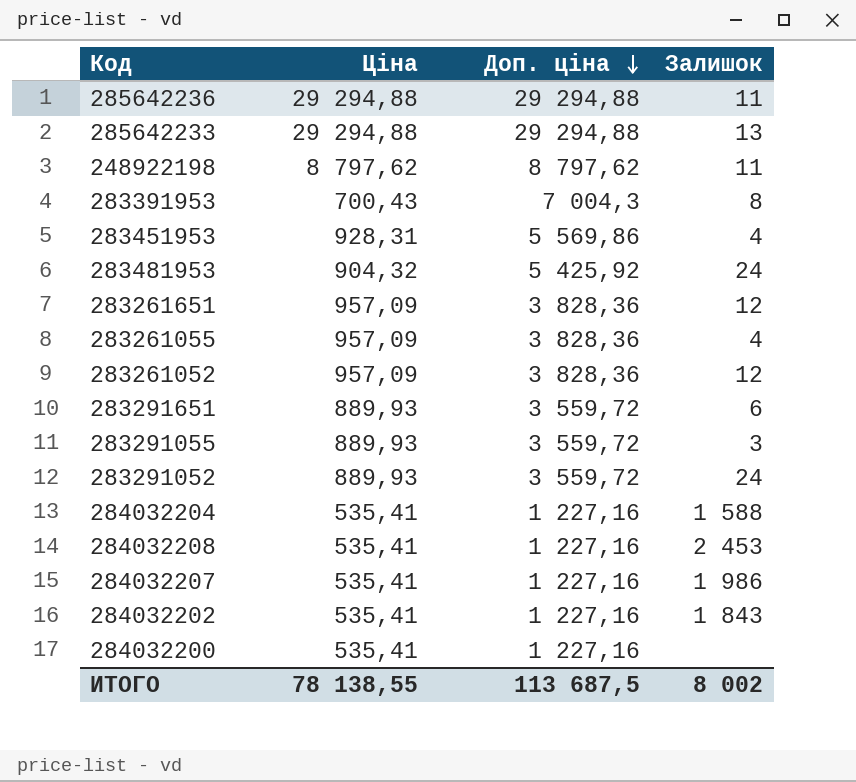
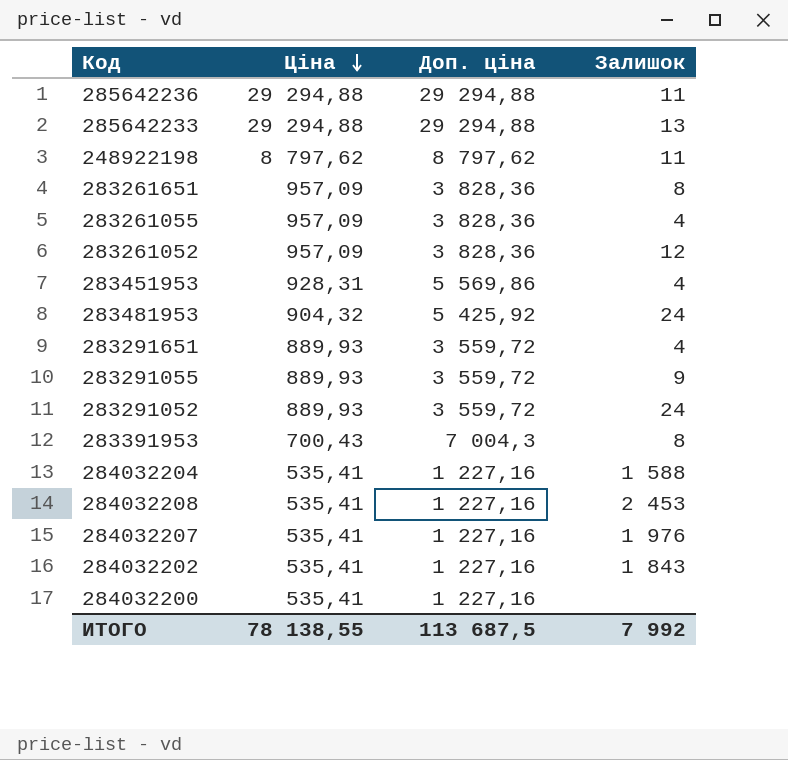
row order: Доп. ціна descending -> Ціна descending
283261651 | Залишок: 12 -> 8
283291651 | Залишок: 6 -> 4
283291055 | Залишок: 3 -> 9
284032207 | Залишок: 1 986 -> 1 976
ИТОГО | Залишок: 8 002 -> 7 992

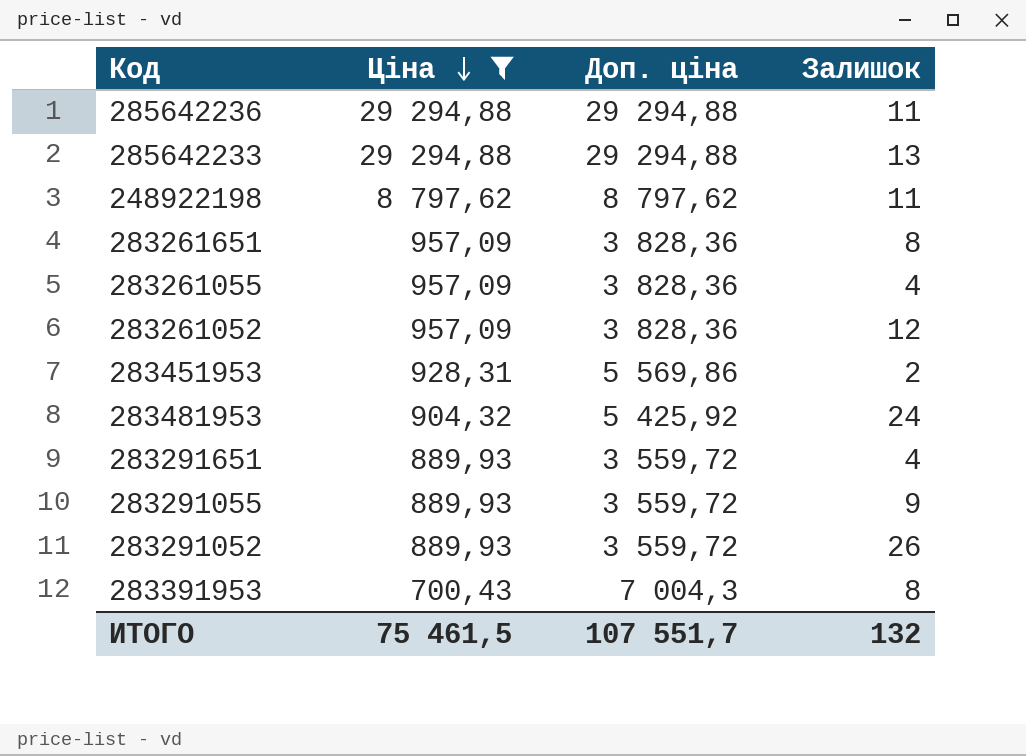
filter: none -> Ціна != 535,41
283451953 | Залишок: 4 -> 2
283291052 | Залишок: 24 -> 26
ИТОГО | Ціна: 78 138,55 -> 75 461,5
ИТОГО | Доп. ціна: 113 687,5 -> 107 551,7
ИТОГО | Залишок: 7 992 -> 132

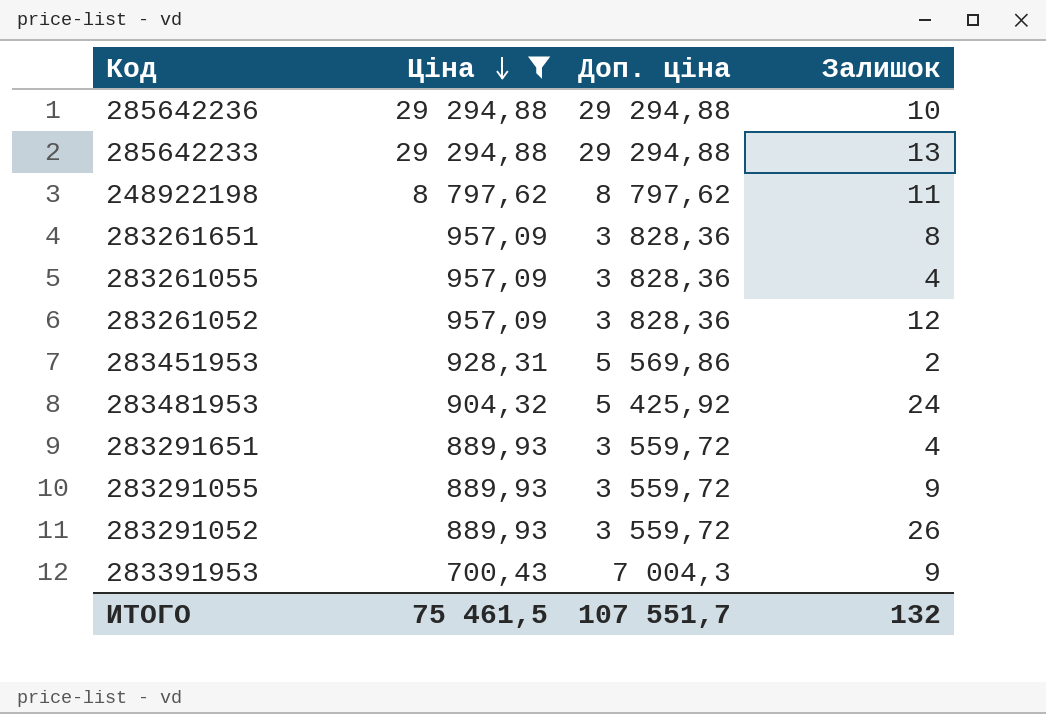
285642236 | Залишок: 11 -> 10
283391953 | Залишок: 8 -> 9

